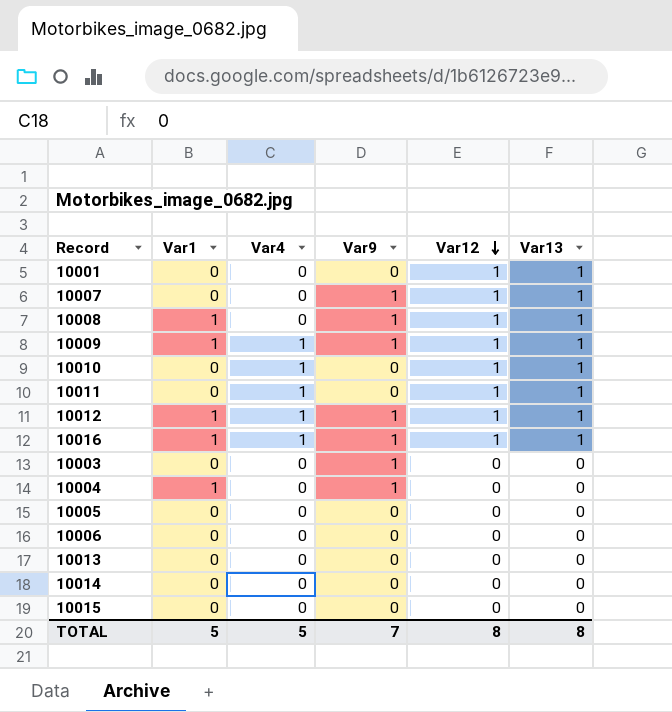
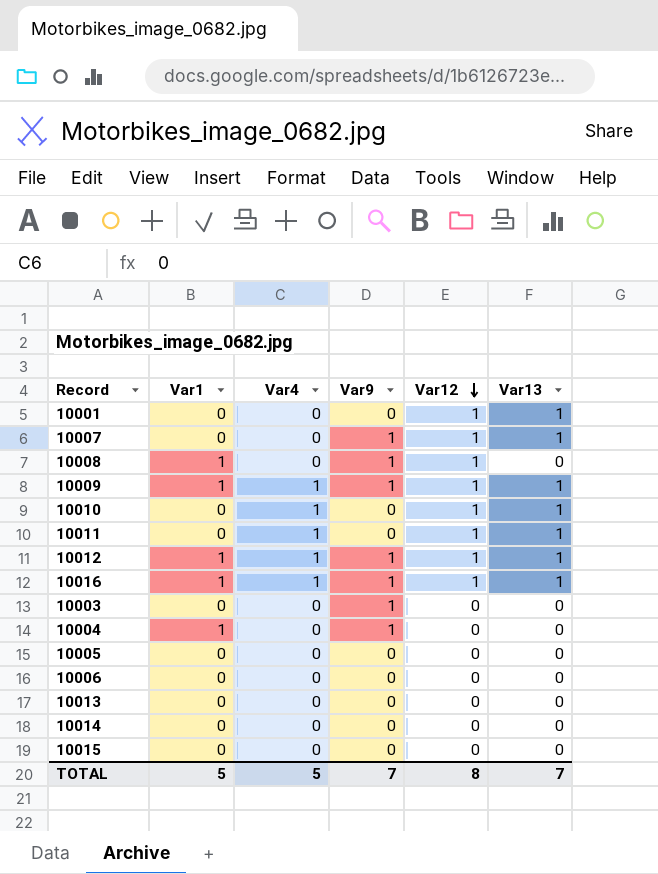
10008 | Var13: 1 -> 0
TOTAL | Var13: 8 -> 7

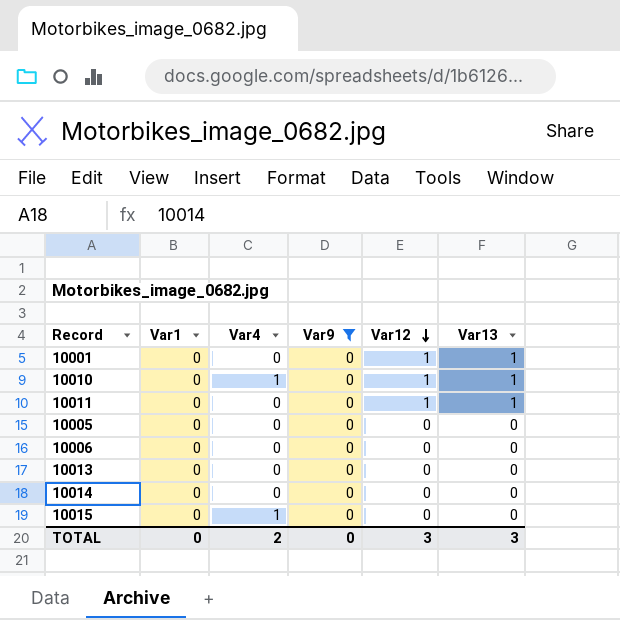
filter: none -> Var9 = 0
10011 | Var4: 1 -> 0
10015 | Var4: 0 -> 1
TOTAL | Var1: 5 -> 0
TOTAL | Var4: 5 -> 2
TOTAL | Var9: 7 -> 0
TOTAL | Var12: 8 -> 3
TOTAL | Var13: 7 -> 3

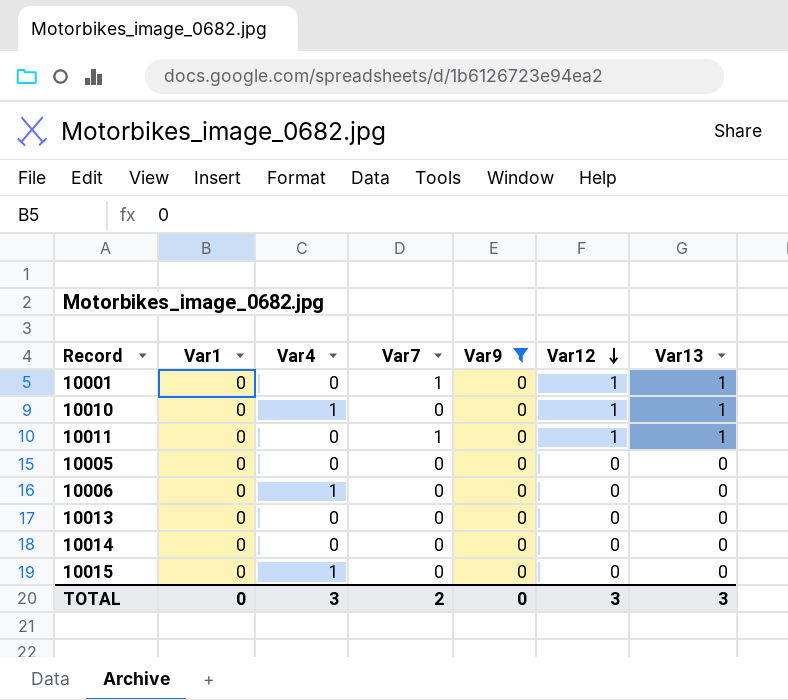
column Var7 | position: none -> 4
10006 | Var4: 0 -> 1
TOTAL | Var4: 2 -> 3

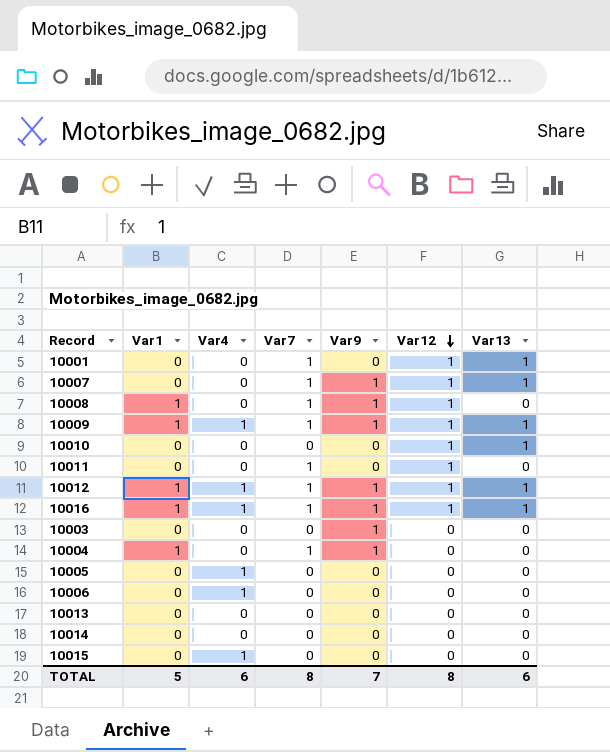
filter: Var9 = 0 -> none
10010 | Var4: 1 -> 0
10011 | Var13: 1 -> 0
10005 | Var4: 0 -> 1
TOTAL | Var1: 0 -> 5
TOTAL | Var4: 3 -> 6
TOTAL | Var7: 2 -> 8
TOTAL | Var9: 0 -> 7
TOTAL | Var12: 3 -> 8
TOTAL | Var13: 3 -> 6

